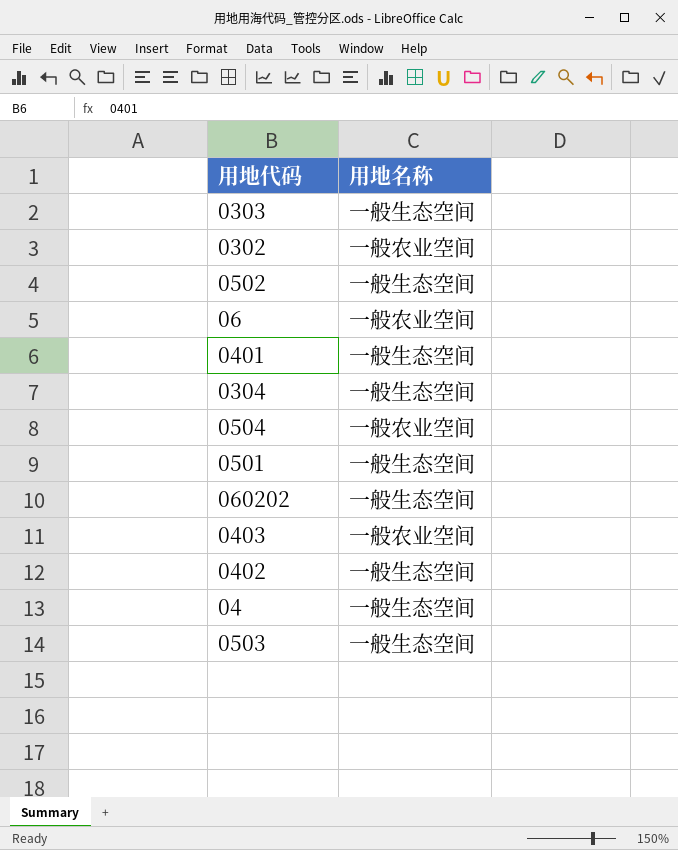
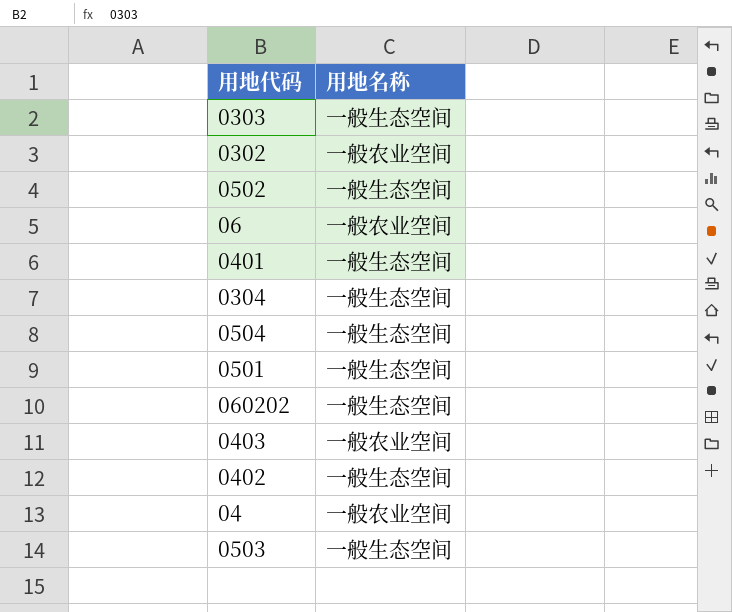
0504 | 用地名称: 一般农业空间 -> 一般生态空间
04 | 用地名称: 一般生态空间 -> 一般农业空间

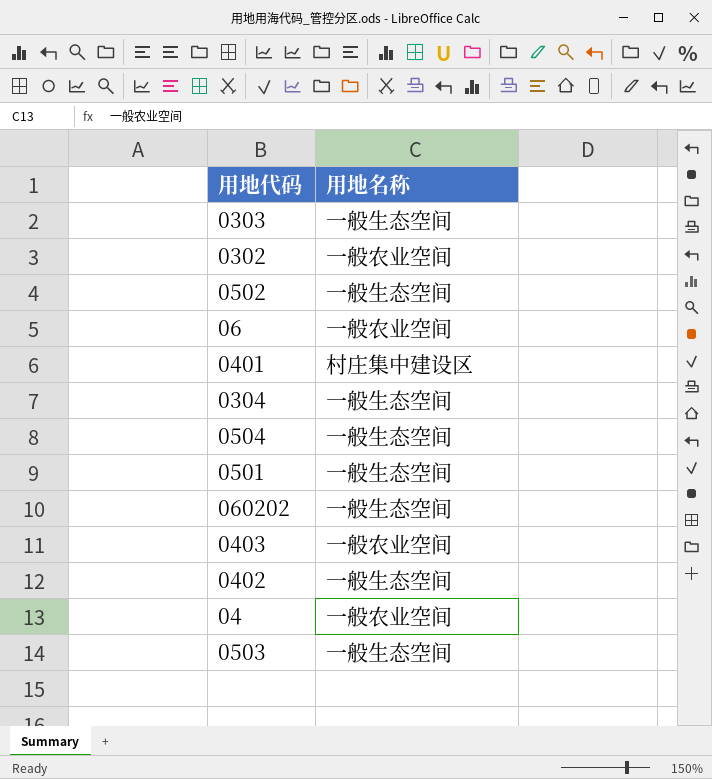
0401 | 用地名称: 一般生态空间 -> 村庄集中建设区

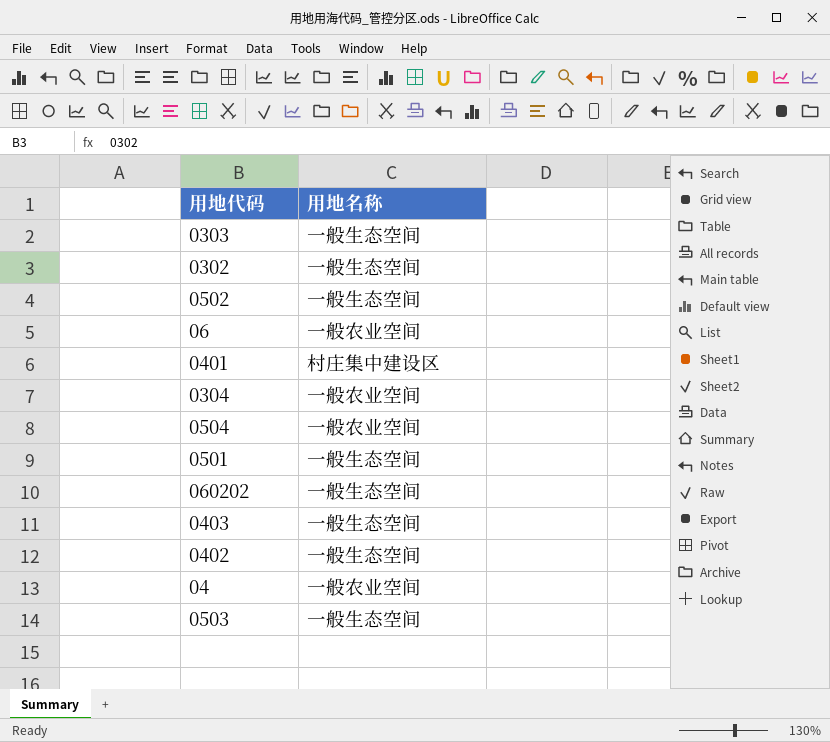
0302 | 用地名称: 一般农业空间 -> 一般生态空间
0304 | 用地名称: 一般生态空间 -> 一般农业空间
0504 | 用地名称: 一般生态空间 -> 一般农业空间
0403 | 用地名称: 一般农业空间 -> 一般生态空间

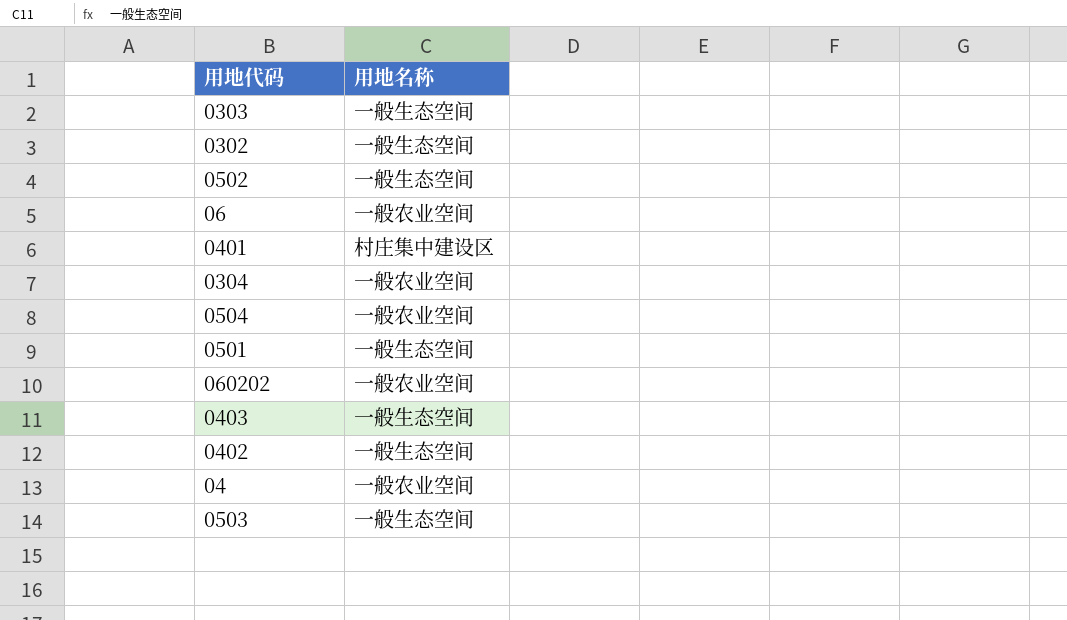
060202 | 用地名称: 一般生态空间 -> 一般农业空间

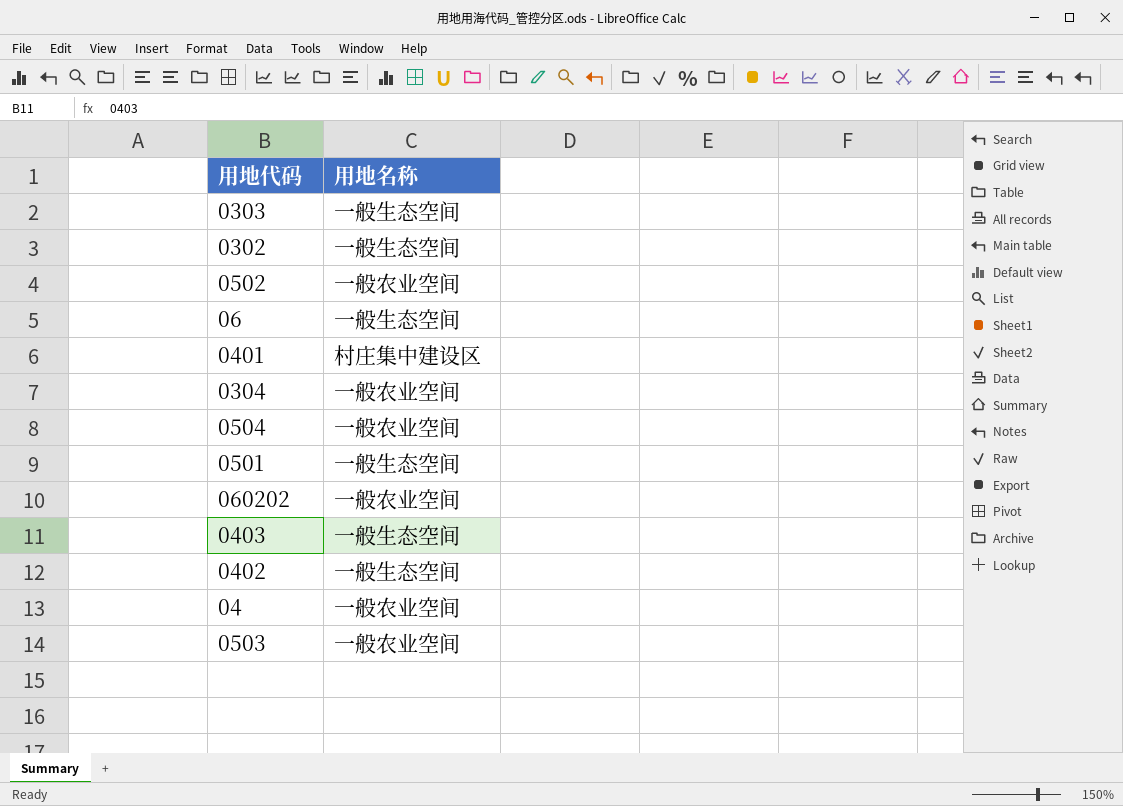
0502 | 用地名称: 一般生态空间 -> 一般农业空间
06 | 用地名称: 一般农业空间 -> 一般生态空间
0503 | 用地名称: 一般生态空间 -> 一般农业空间

